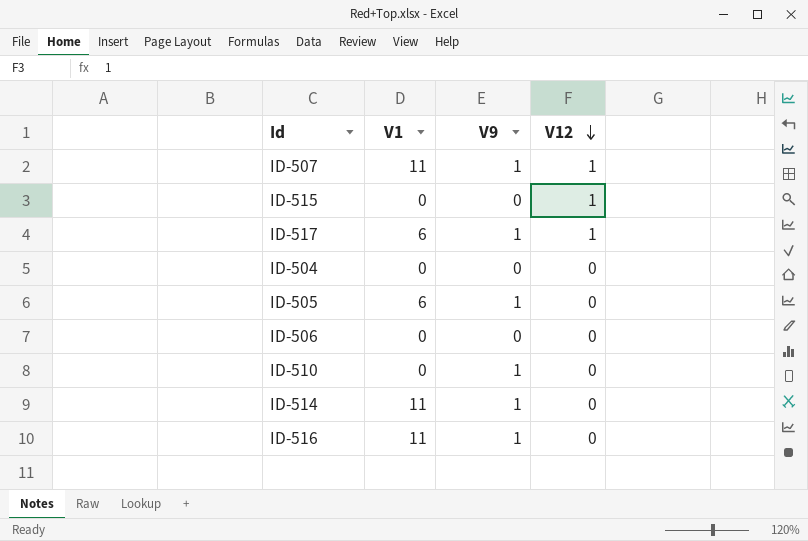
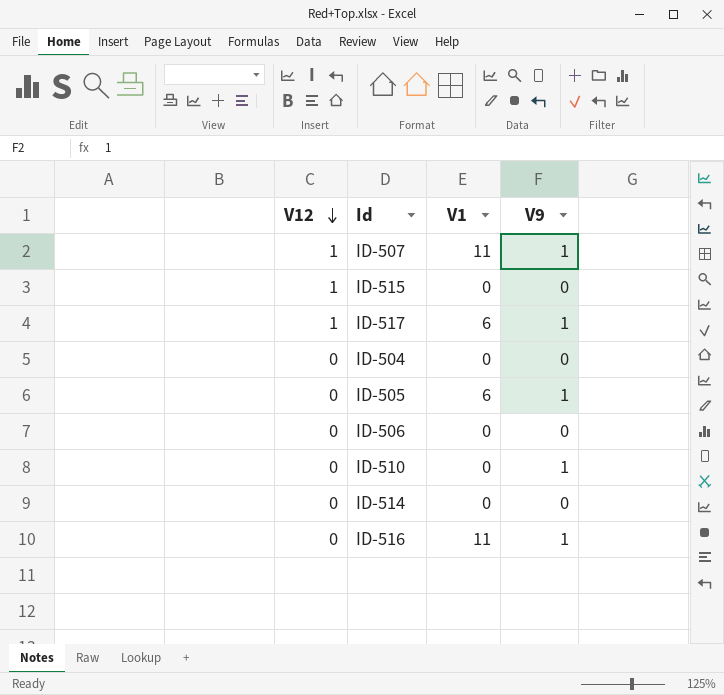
column V12 | position: 4 -> 1
ID-514 | V1: 11 -> 0
ID-514 | V9: 1 -> 0

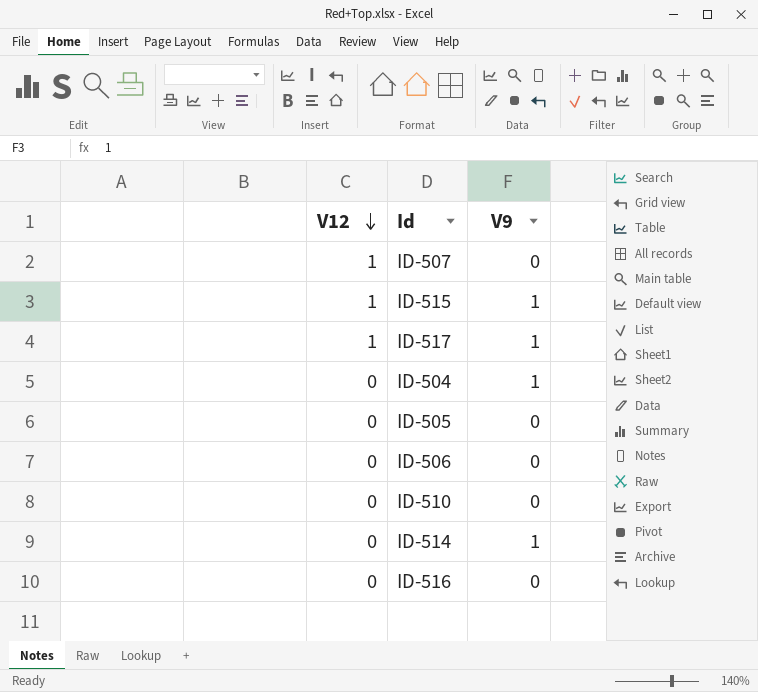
column V1 | position: 3 -> none
ID-507 | V9: 1 -> 0
ID-515 | V9: 0 -> 1
ID-504 | V9: 0 -> 1
ID-505 | V9: 1 -> 0
ID-510 | V9: 1 -> 0
ID-514 | V9: 0 -> 1
ID-516 | V9: 1 -> 0

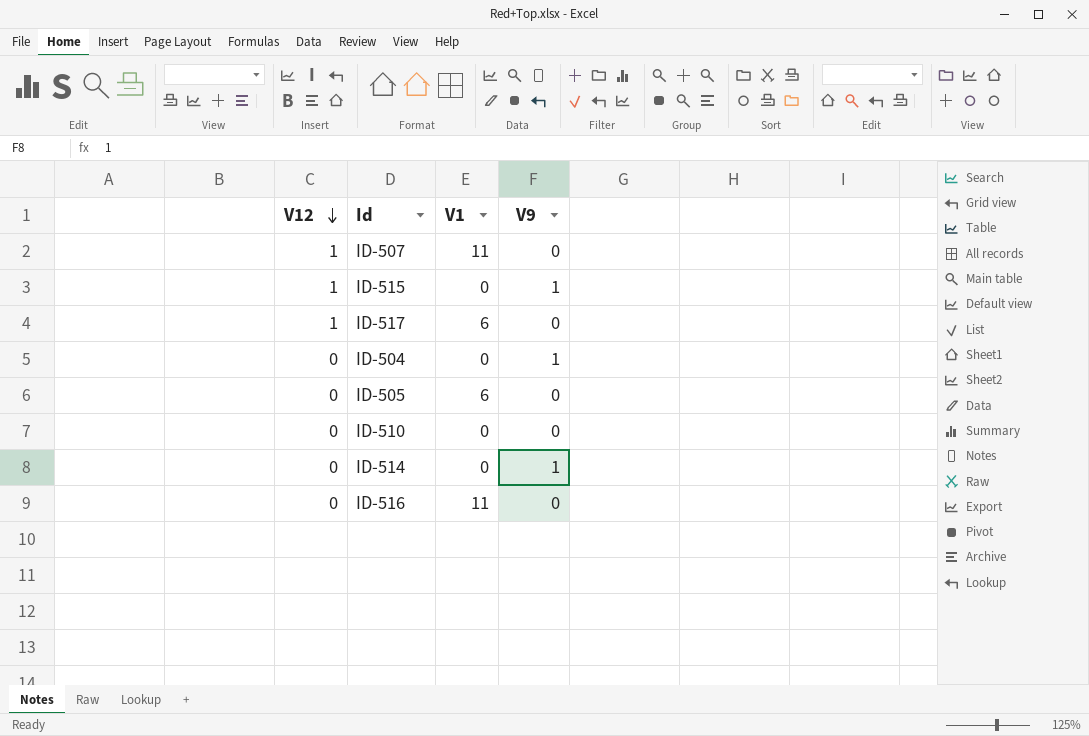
column V1 | position: none -> 3
row ID-506: 0 | 0 -> none
ID-517 | V9: 1 -> 0

